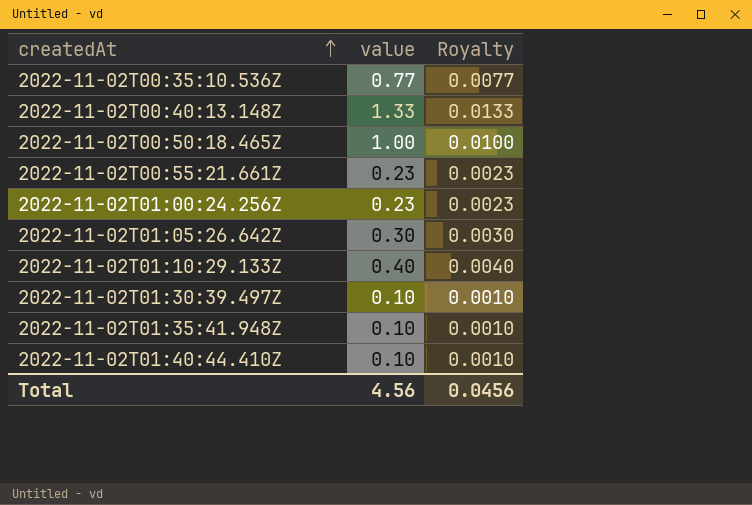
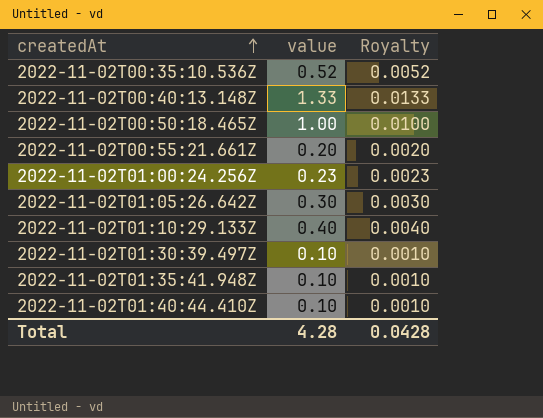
2022-11-02T00:35:10.536Z | value: 0.77 -> 0.52
2022-11-02T00:35:10.536Z | Royalty: 0.0077 -> 0.0052
2022-11-02T00:55:21.661Z | value: 0.23 -> 0.20
2022-11-02T00:55:21.661Z | Royalty: 0.0023 -> 0.0020
Total | value: 4.56 -> 4.28
Total | Royalty: 0.0456 -> 0.0428

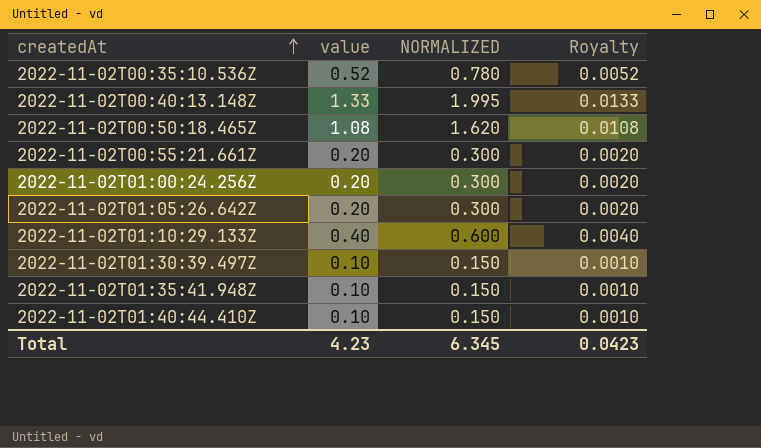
column NORMALIZED | formula: none -> [value] * 1.5
2022-11-02T00:50:18.465Z | value: 1.00 -> 1.08
2022-11-02T00:50:18.465Z | Royalty: 0.0100 -> 0.0108
2022-11-02T01:00:24.256Z | value: 0.23 -> 0.20
2022-11-02T01:00:24.256Z | Royalty: 0.0023 -> 0.0020
2022-11-02T01:05:26.642Z | value: 0.30 -> 0.20
2022-11-02T01:05:26.642Z | Royalty: 0.0030 -> 0.0020
Total | value: 4.28 -> 4.23
Total | Royalty: 0.0428 -> 0.0423

